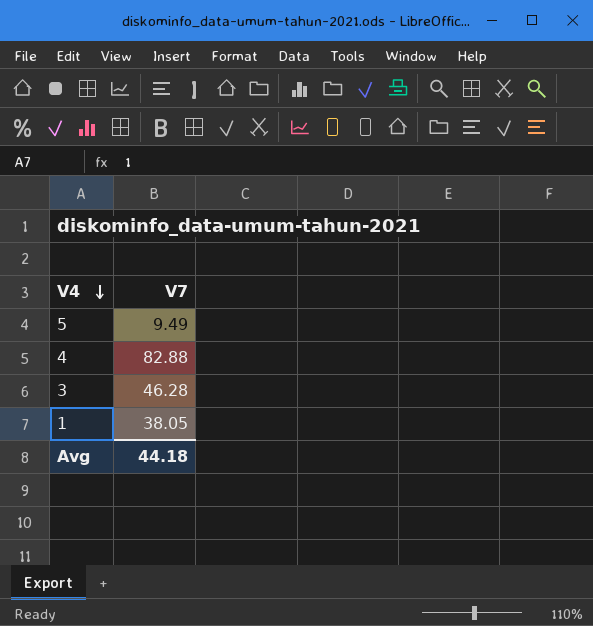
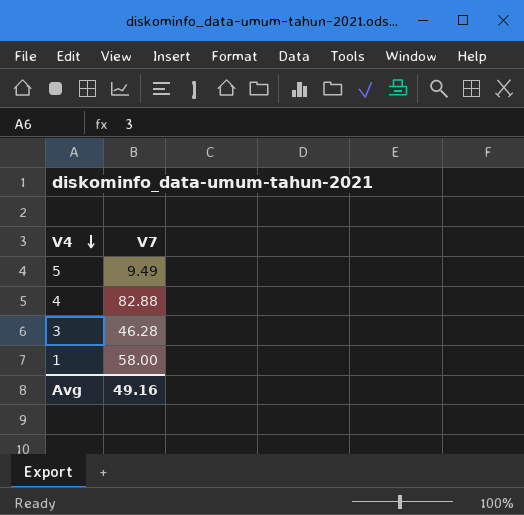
1 | V7: 38.05 -> 58.00
Avg | V7: 44.18 -> 49.16

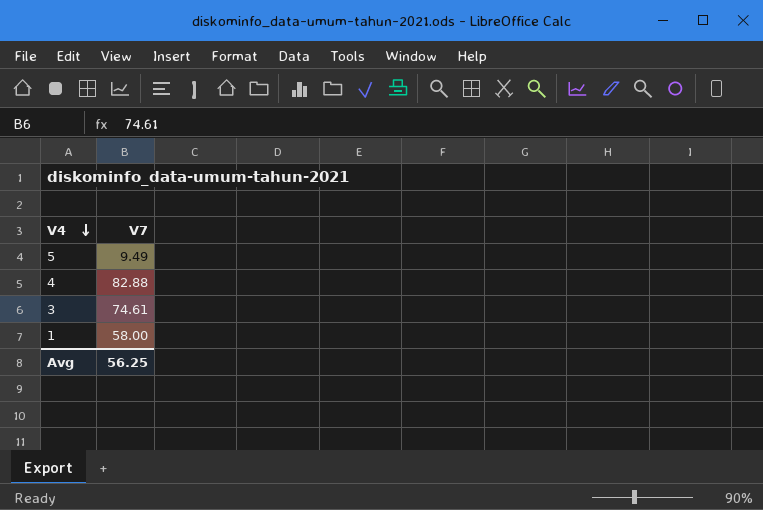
3 | V7: 46.28 -> 74.61
Avg | V7: 49.16 -> 56.25

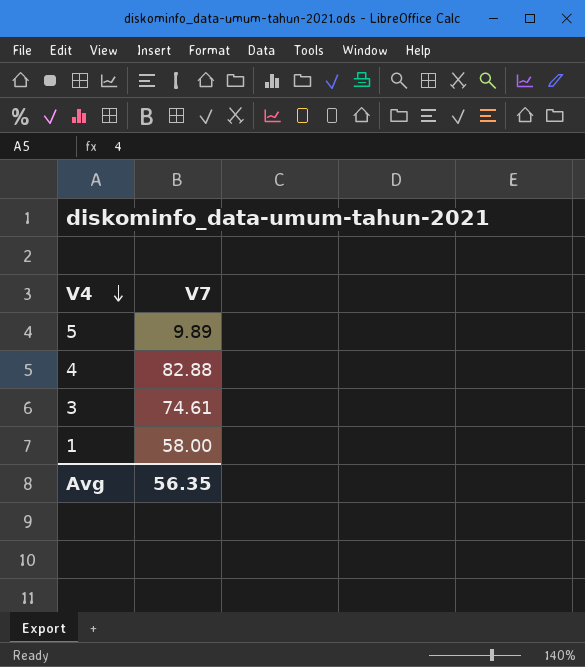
5 | V7: 9.49 -> 9.89
Avg | V7: 56.25 -> 56.35

